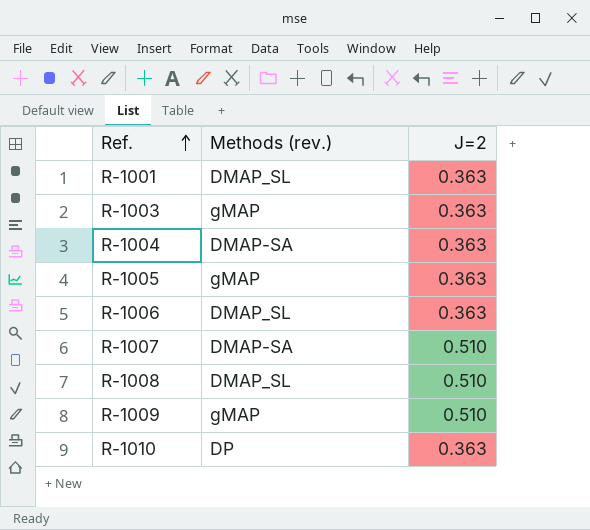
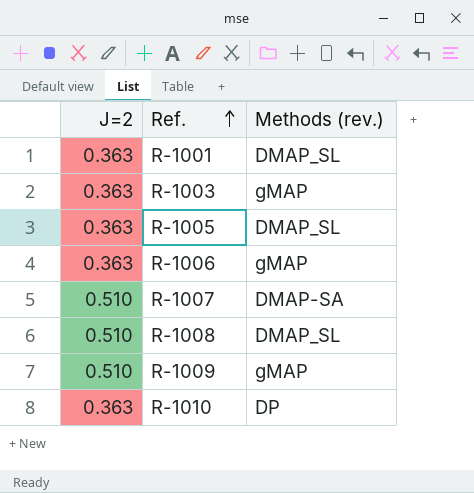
column J=2 | position: 3 -> 1
row R-1004: DMAP-SA | 0.363 -> none
R-1005 | Methods (rev.): gMAP -> DMAP_SL
R-1006 | Methods (rev.): DMAP_SL -> gMAP

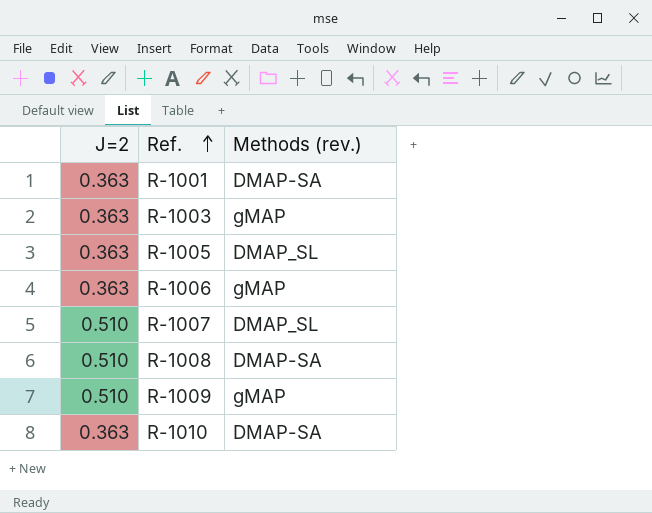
R-1001 | Methods (rev.): DMAP_SL -> DMAP-SA
R-1007 | Methods (rev.): DMAP-SA -> DMAP_SL
R-1008 | Methods (rev.): DMAP_SL -> DMAP-SA
R-1010 | Methods (rev.): DP -> DMAP-SA

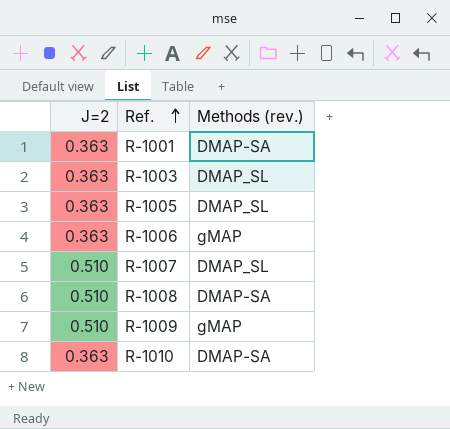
R-1003 | Methods (rev.): gMAP -> DMAP_SL

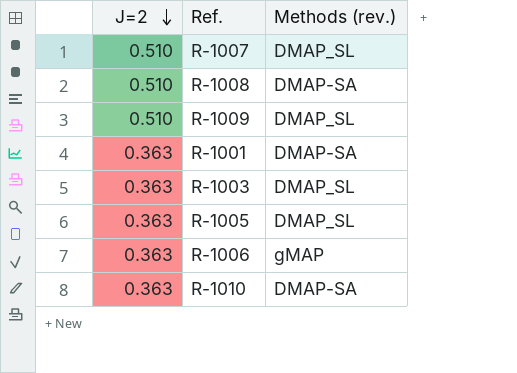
row order: Ref. ascending -> J=2 descending
R-1009 | Methods (rev.): gMAP -> DMAP_SL

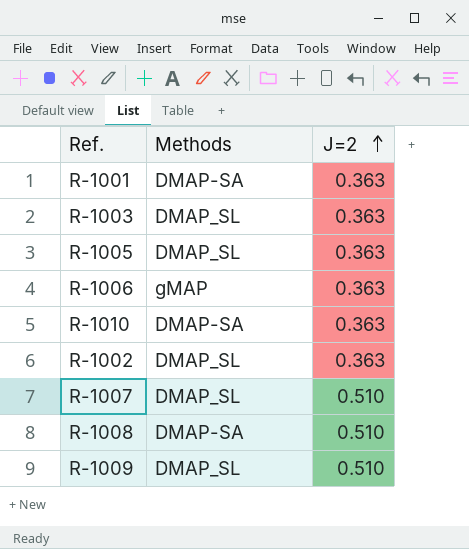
row order: J=2 descending -> J=2 ascending
column name: Methods (rev.) -> Methods
column J=2 | position: 1 -> 3
row R-1002: none -> DMAP_SL | 0.363

